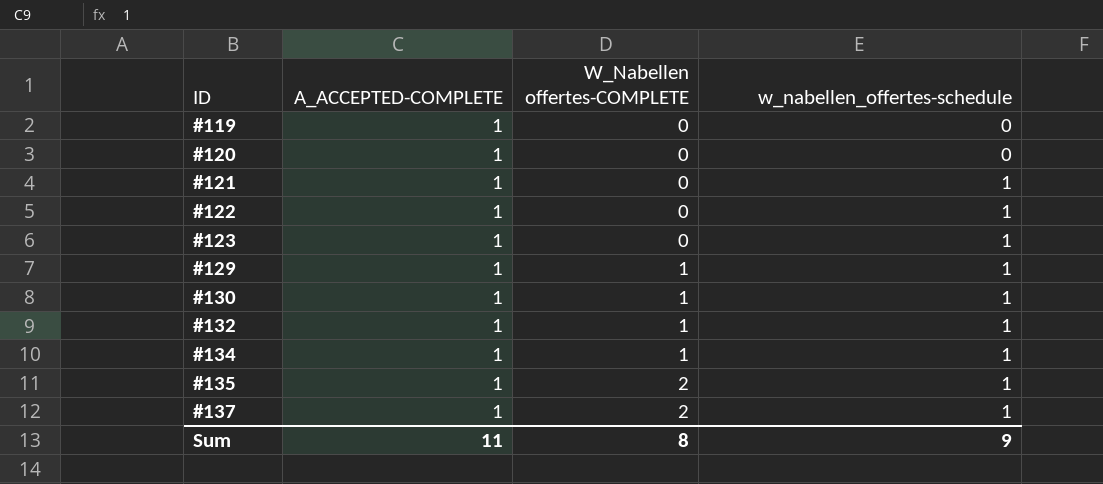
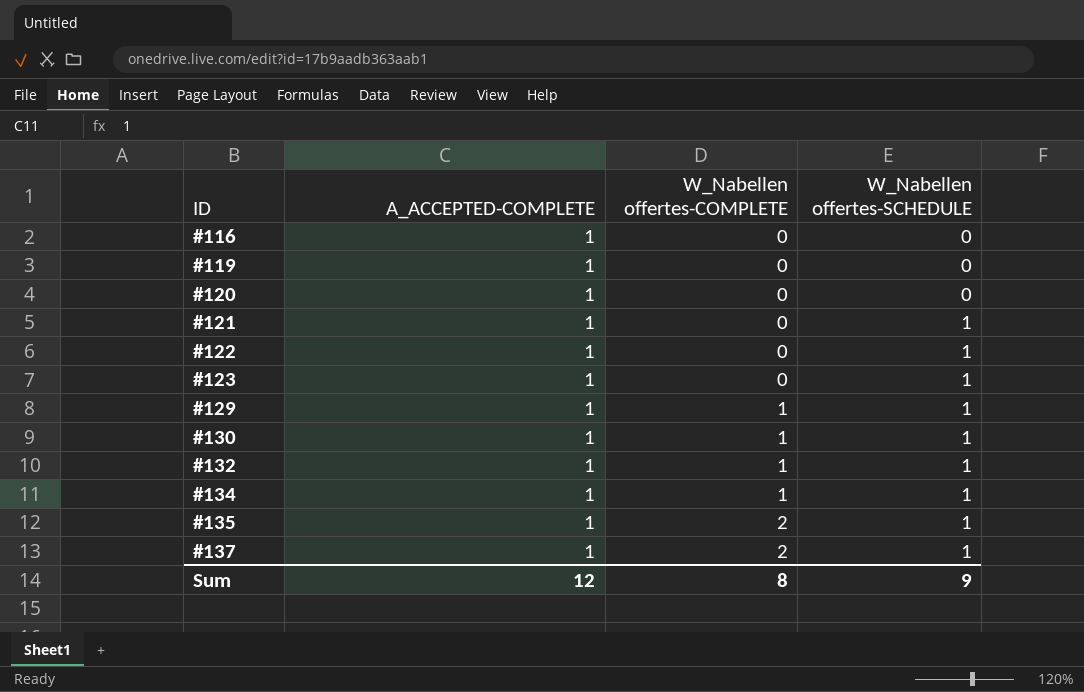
column name: w_nabellen_offertes-schedule -> W_Nabellen offertes-SCHEDULE
row #116: none -> 1 | 0 | 0
Sum | A_ACCEPTED-COMPLETE: 11 -> 12

